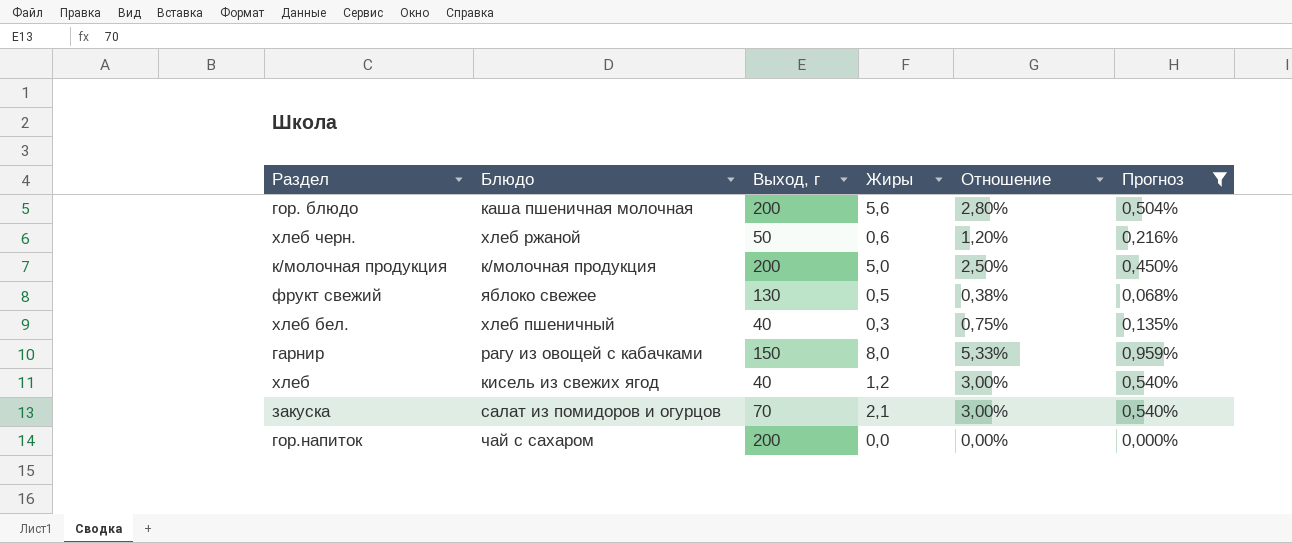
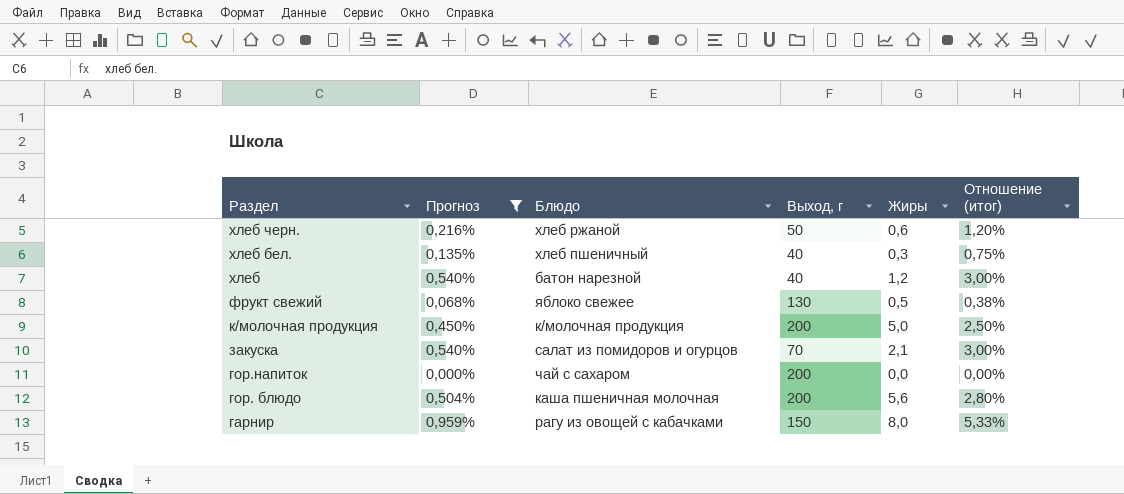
row order: none -> Раздел descending
column Прогноз | position: 6 -> 2
column name: Отношение -> Отношение (итог)
хлеб | Блюдо: кисель из свежих ягод -> батон нарезной

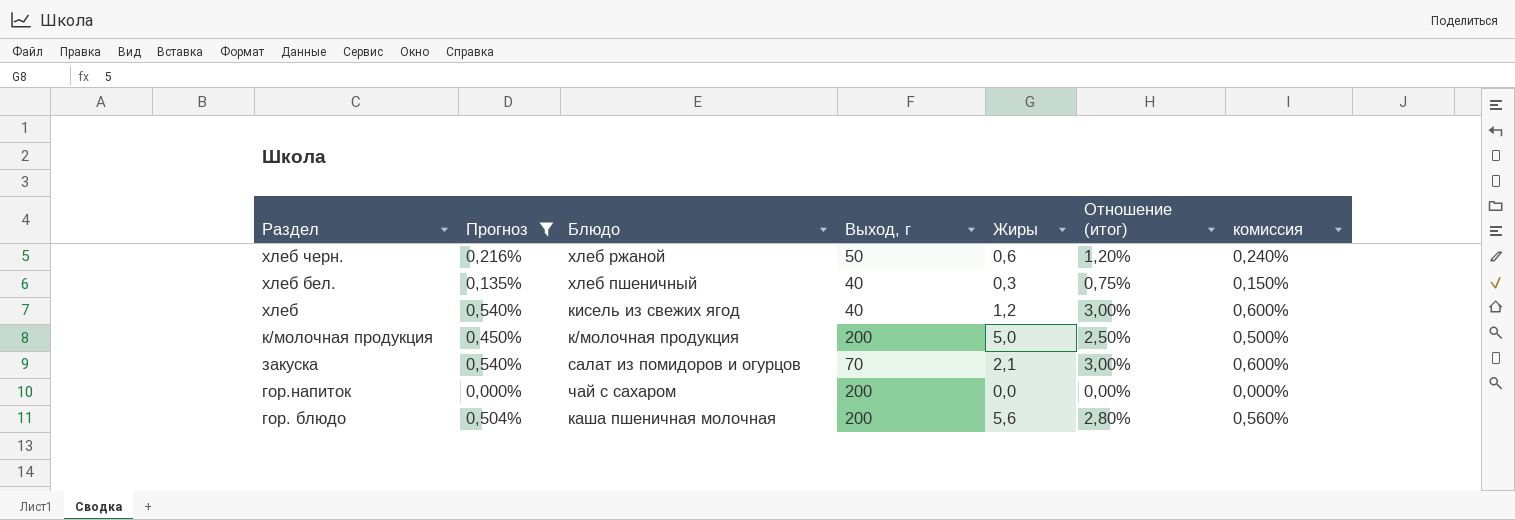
column комиссия | formula: none -> [Отношение (итог)] * 0,2
row фрукт свежий: 0,068% | яблоко свежее | 130 | 0,5 | 0,38% -> none
row гарнир: 0,959% | рагу из овощей с кабачками | 150 | 8,0 | 5,33% -> none
хлеб | Блюдо: батон нарезной -> кисель из свежих ягод

